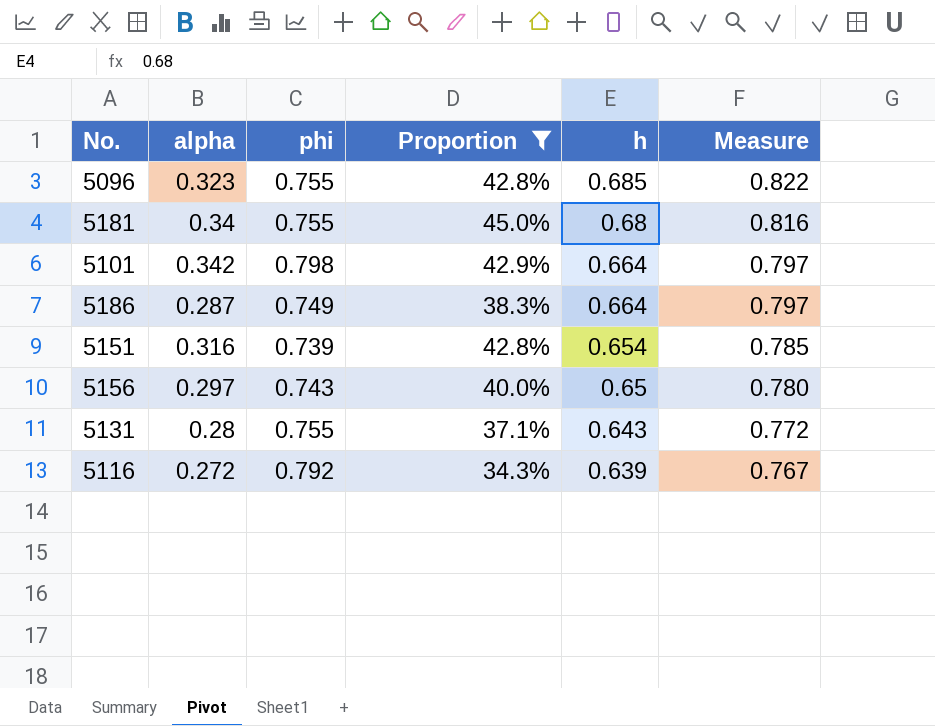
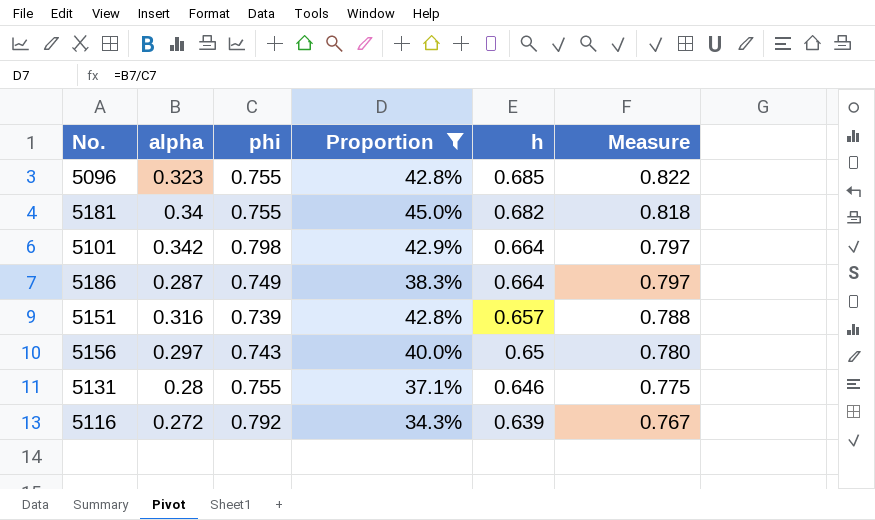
5181 | h: 0.68 -> 0.682
5181 | Measure: 0.816 -> 0.818
5151 | h: 0.654 -> 0.657
5151 | Measure: 0.785 -> 0.788
5131 | h: 0.643 -> 0.646
5131 | Measure: 0.772 -> 0.775

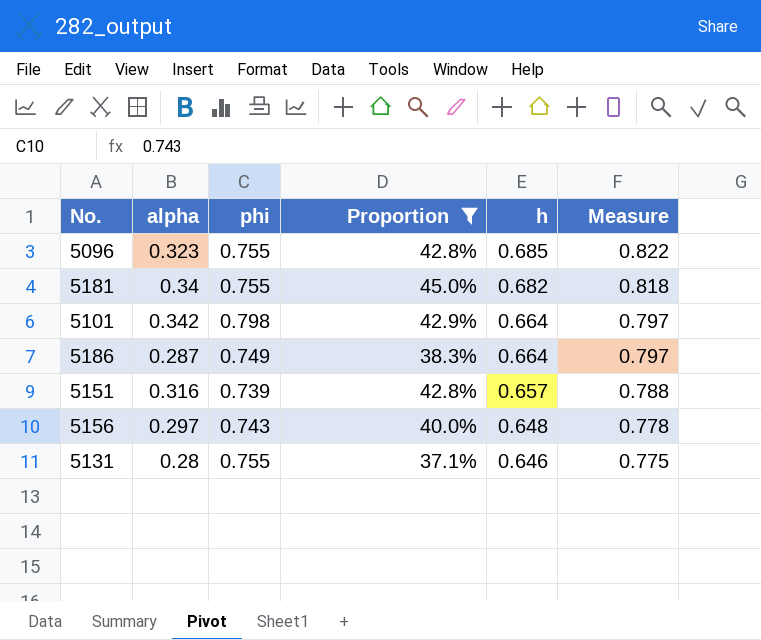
row 5116: 0.272 | 0.792 | 34.3% | 0.639 | 0.767 -> none
5156 | h: 0.65 -> 0.648
5156 | Measure: 0.780 -> 0.778

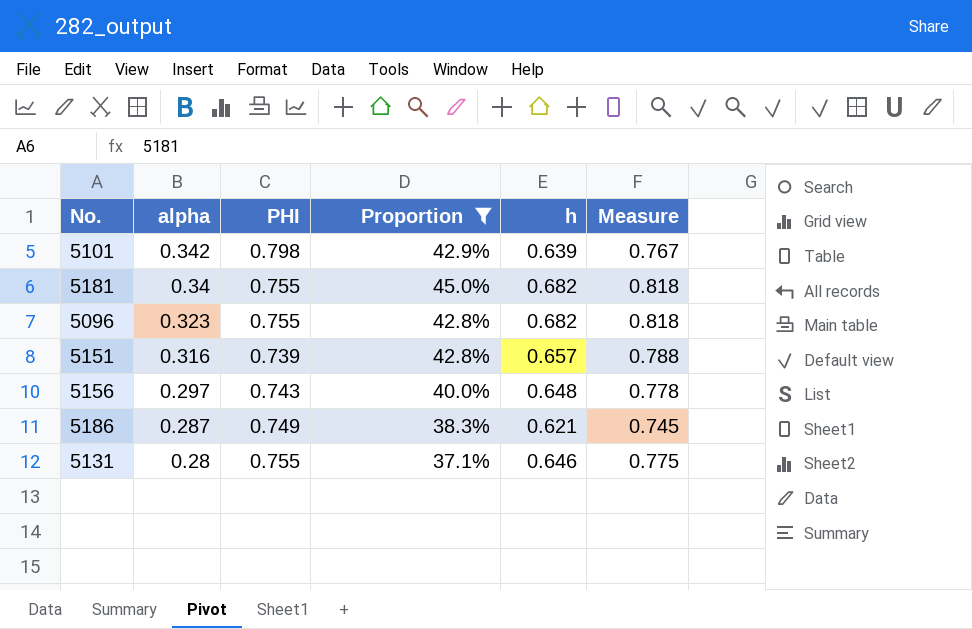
row order: h descending -> alpha descending
column name: phi -> PHI
5101 | h: 0.664 -> 0.639
5101 | Measure: 0.797 -> 0.767
5096 | h: 0.685 -> 0.682
5096 | Measure: 0.822 -> 0.818
5186 | h: 0.664 -> 0.621
5186 | Measure: 0.797 -> 0.745

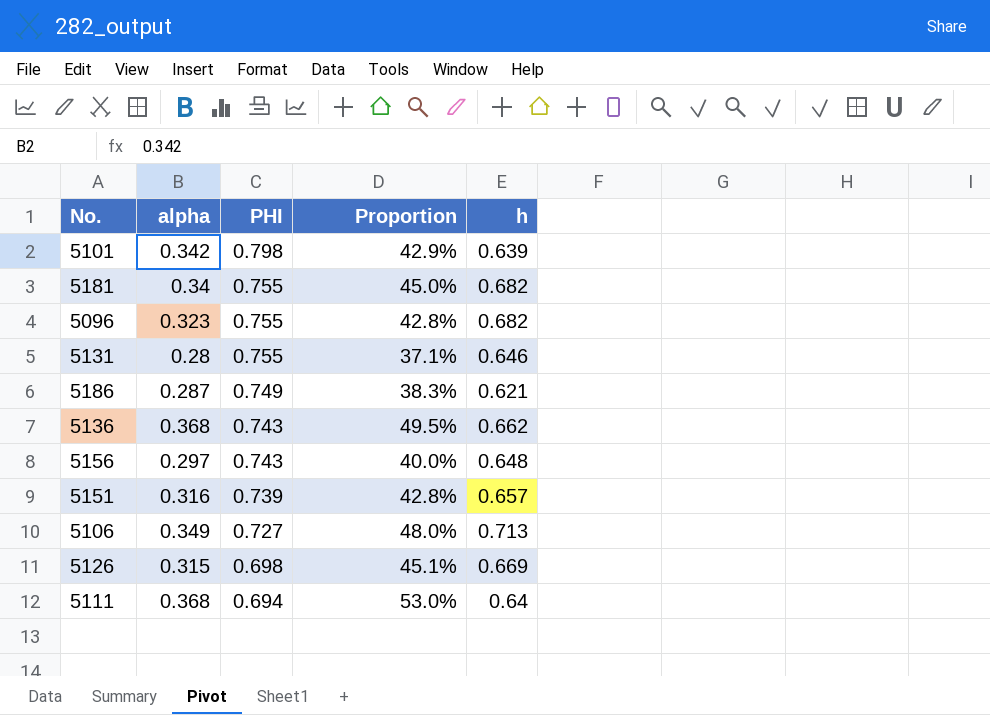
filter: Proportion <= 45.0% -> none
row order: alpha descending -> PHI descending
column Measure | formula: [h] * 1.2 -> none

